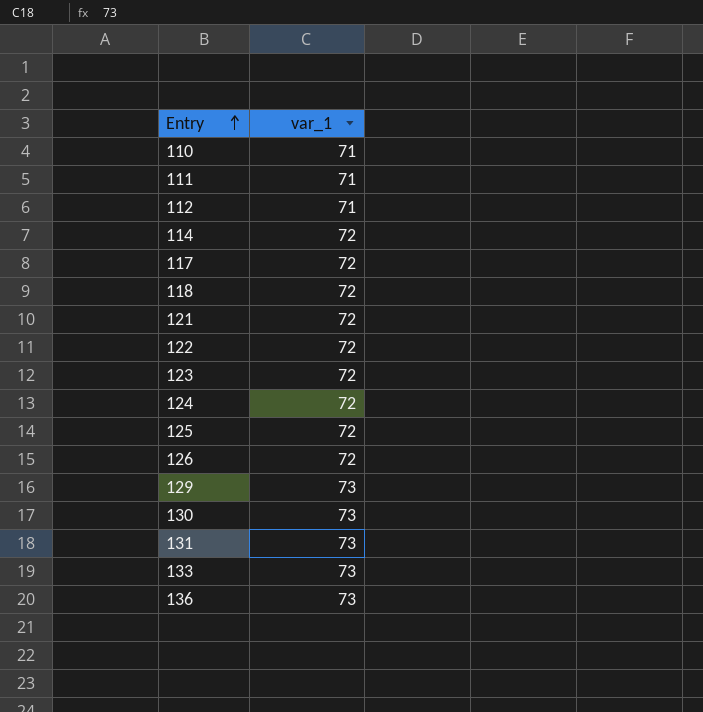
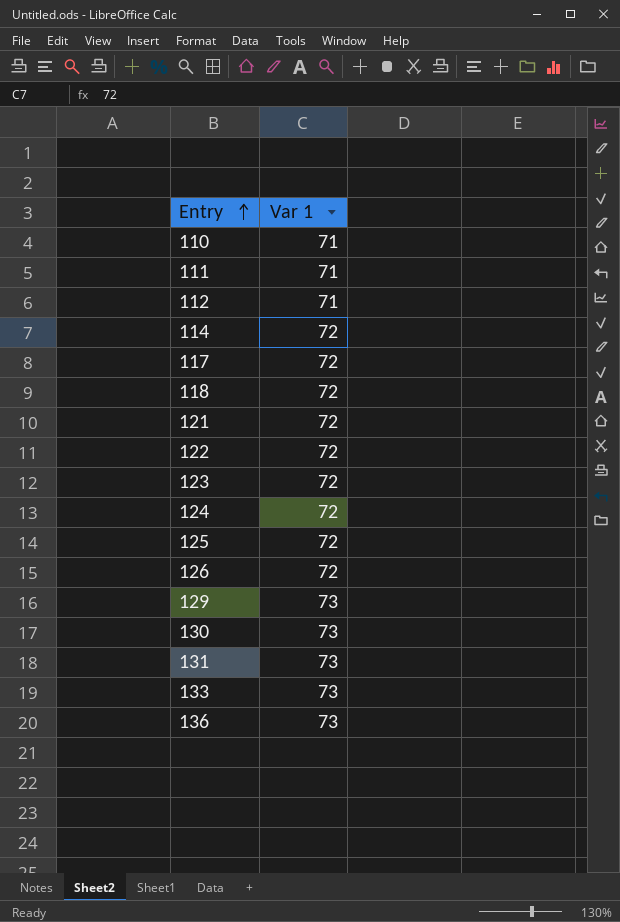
column name: var_1 -> Var 1

